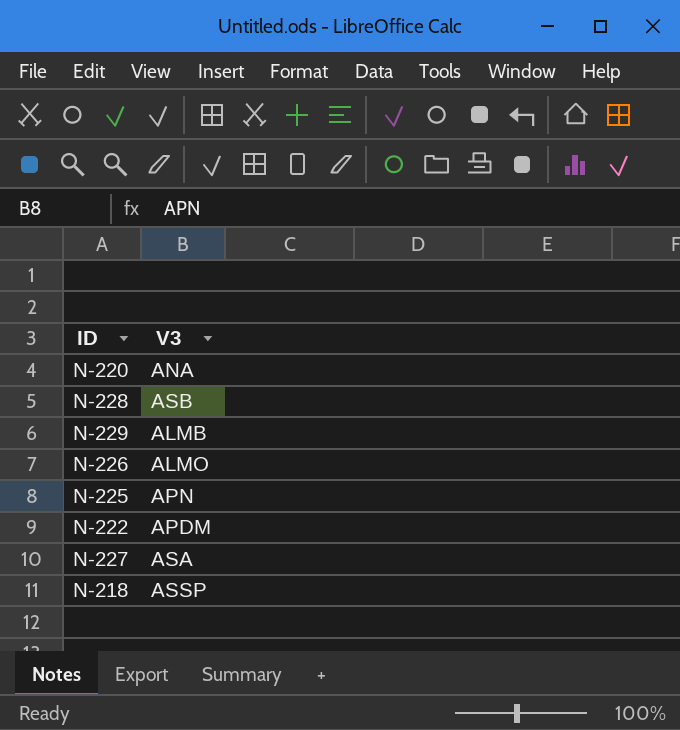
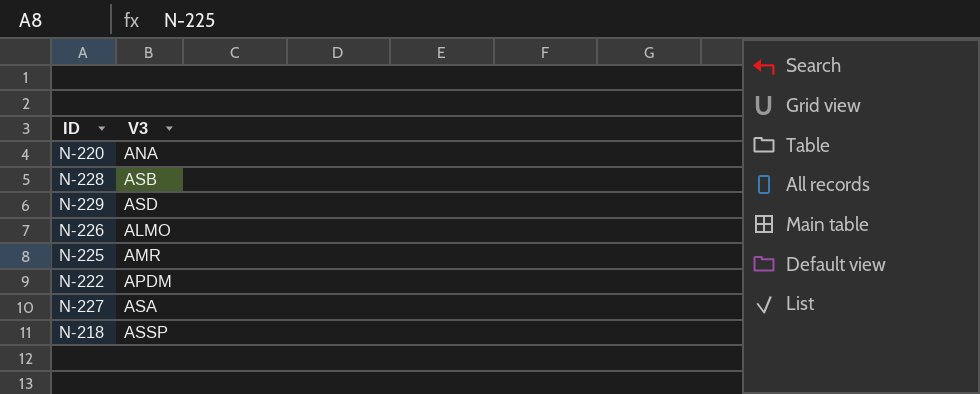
N-229 | V3: ALMB -> ASD
N-225 | V3: APN -> AMR

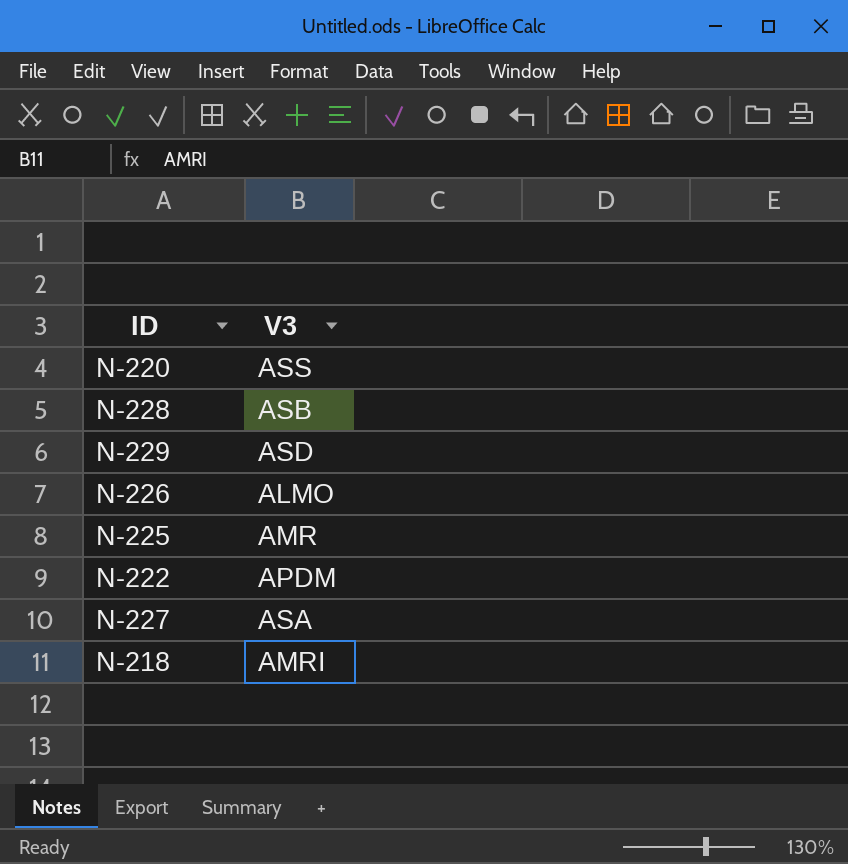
N-220 | V3: ANA -> ASS
N-218 | V3: ASSP -> AMRI

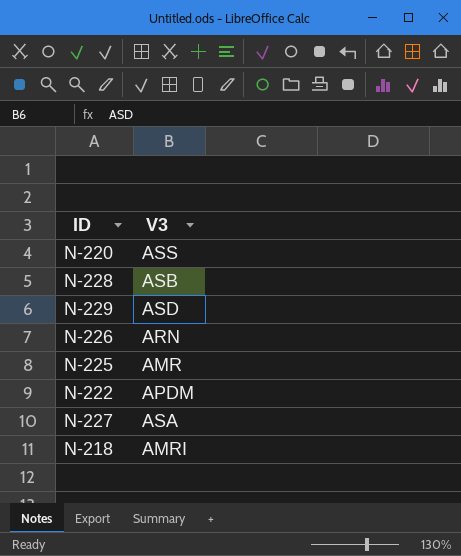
N-226 | V3: ALMO -> ARN

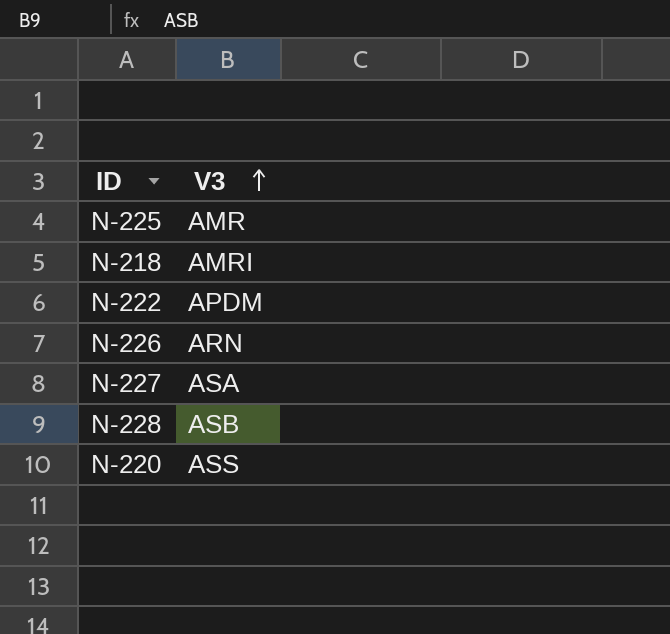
row order: none -> V3 ascending
row N-229: ASD -> none

